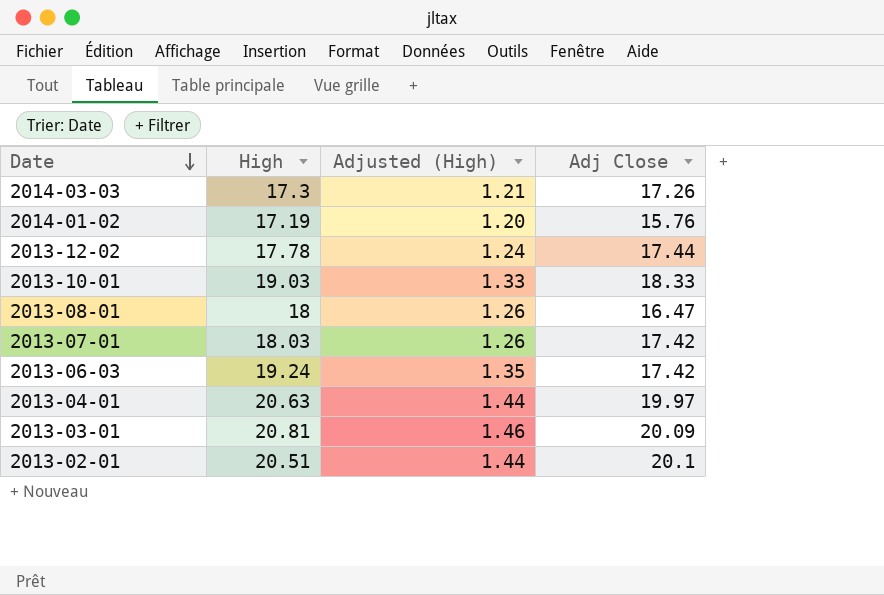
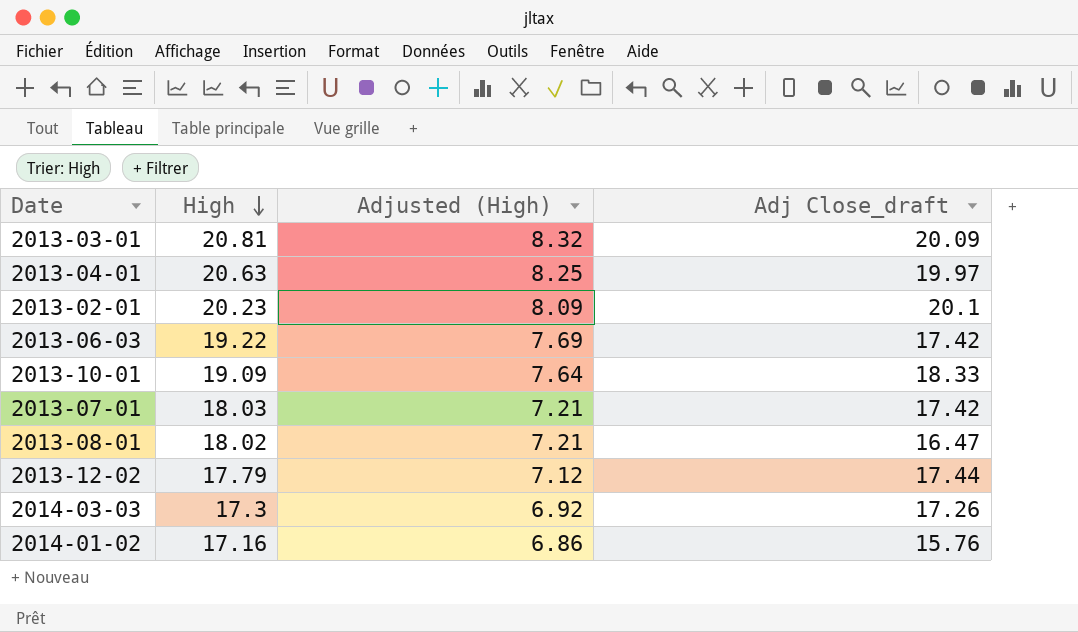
row order: Date descending -> High descending
column Adjusted (High) | formula: [High] * 0.07 -> [High] * 0.4
column name: Adj Close -> Adj Close_draft
2013-02-01 | High: 20.51 -> 20.23
2013-06-03 | High: 19.24 -> 19.22
2013-10-01 | High: 19.03 -> 19.09
2013-08-01 | High: 18 -> 18.02
2013-12-02 | High: 17.78 -> 17.79
2014-01-02 | High: 17.19 -> 17.16

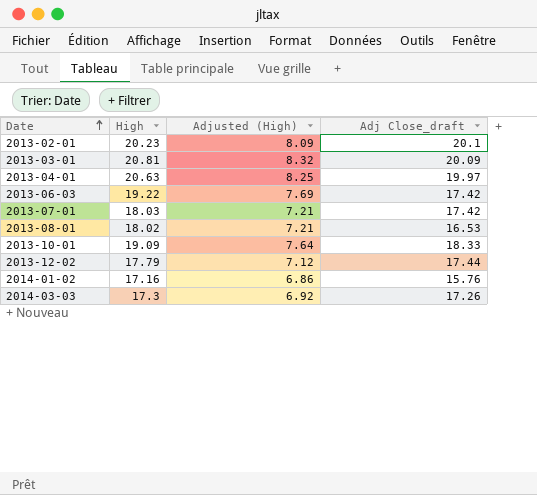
row order: High descending -> Date ascending
2013-08-01 | Adj Close_draft: 16.47 -> 16.53

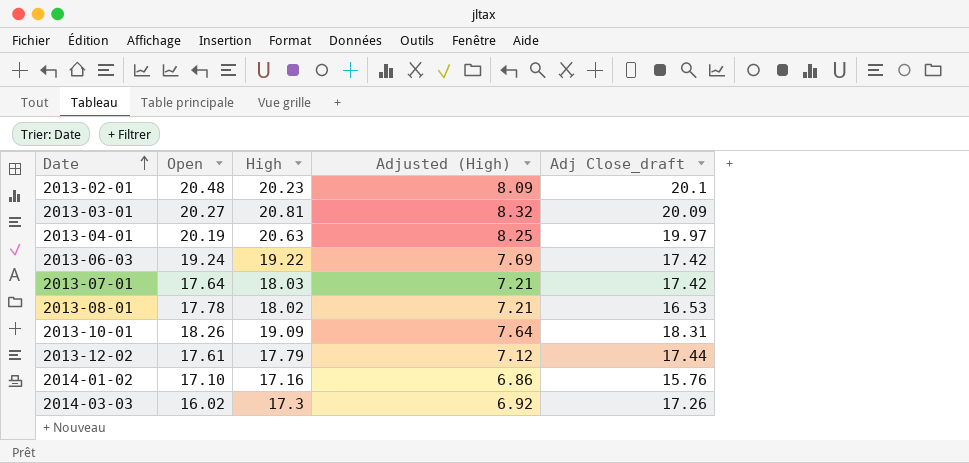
column Open | position: none -> 2
2013-10-01 | Adj Close_draft: 18.33 -> 18.31

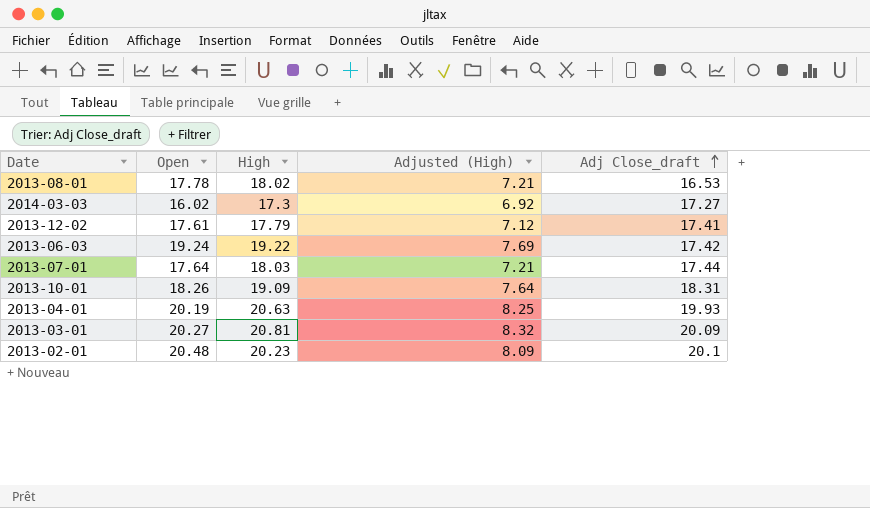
row order: Date ascending -> Adj Close_draft ascending
row 2014-01-02: 17.10 | 17.16 | 6.86 | 15.76 -> none
2014-03-03 | Adj Close_draft: 17.26 -> 17.27
2013-12-02 | Adj Close_draft: 17.44 -> 17.41
2013-07-01 | Adj Close_draft: 17.42 -> 17.44
2013-04-01 | Adj Close_draft: 19.97 -> 19.93

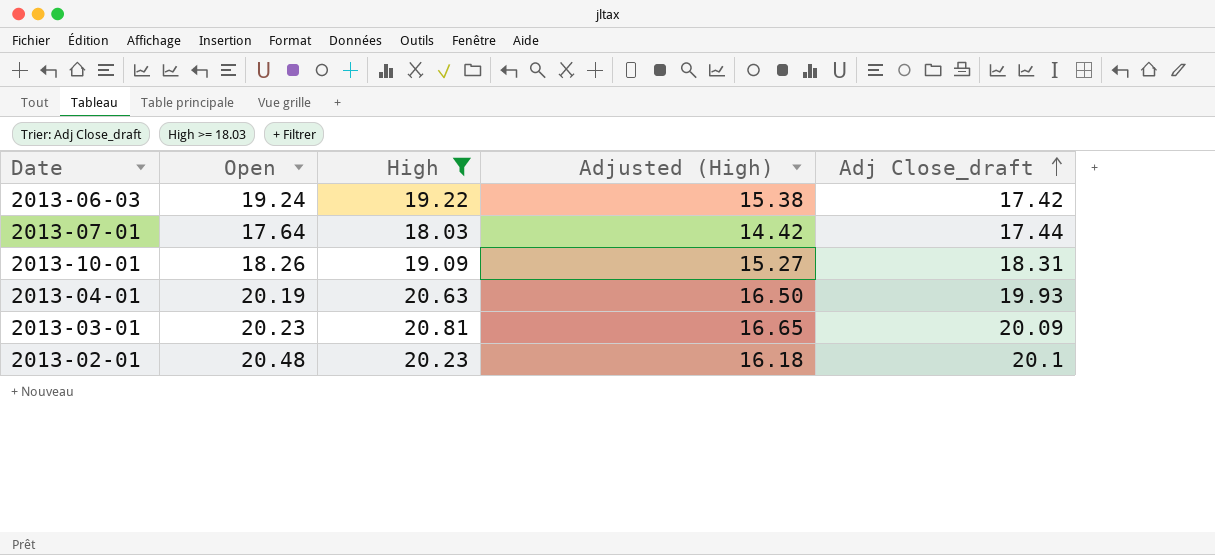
filter: none -> High >= 18.03
column Adjusted (High) | formula: [High] * 0.4 -> [High] * 0.8
2013-03-01 | Open: 20.27 -> 20.23

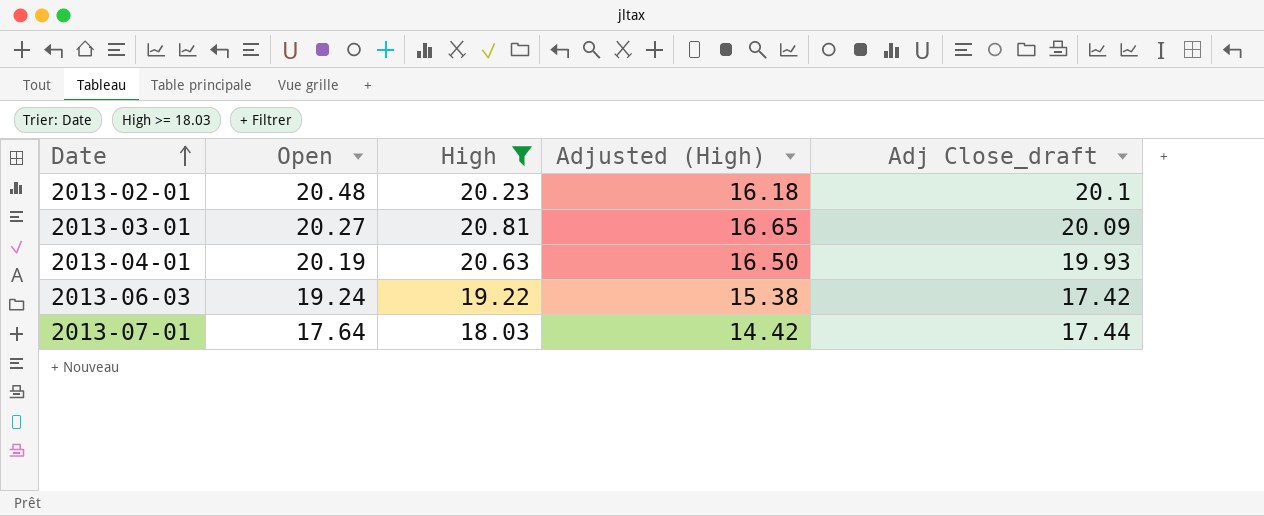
row order: Adj Close_draft ascending -> Date ascending
row 2013-10-01: 18.26 | 19.09 | 15.27 | 18.31 -> none
2013-03-01 | Open: 20.23 -> 20.27

